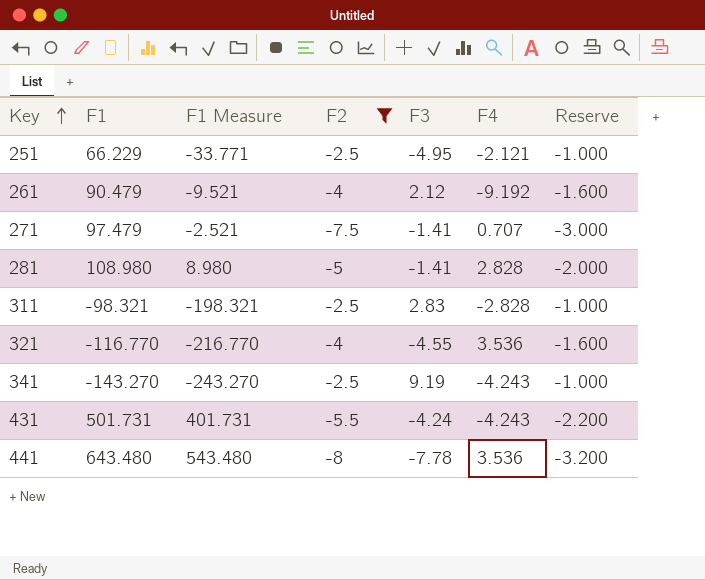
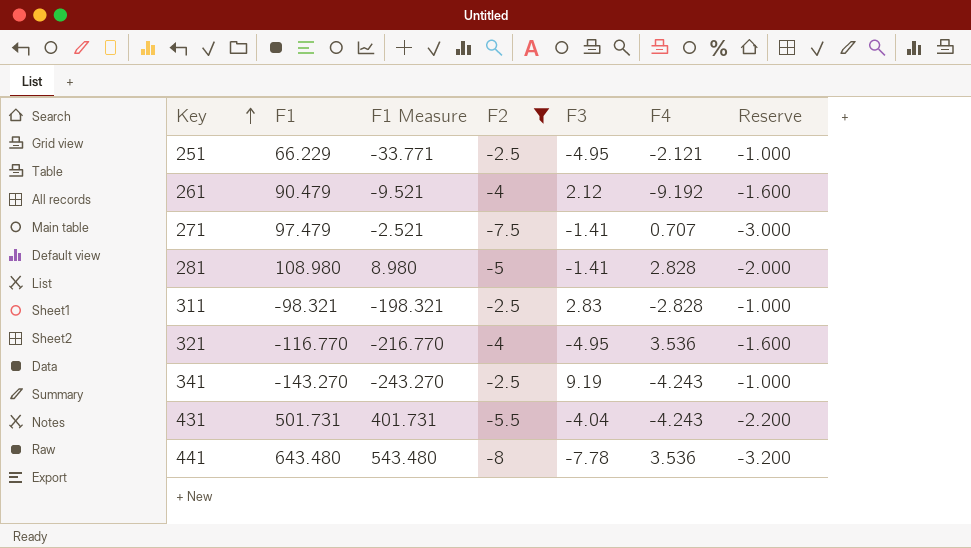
321 | F3: -4.55 -> -4.95
431 | F3: -4.24 -> -4.04

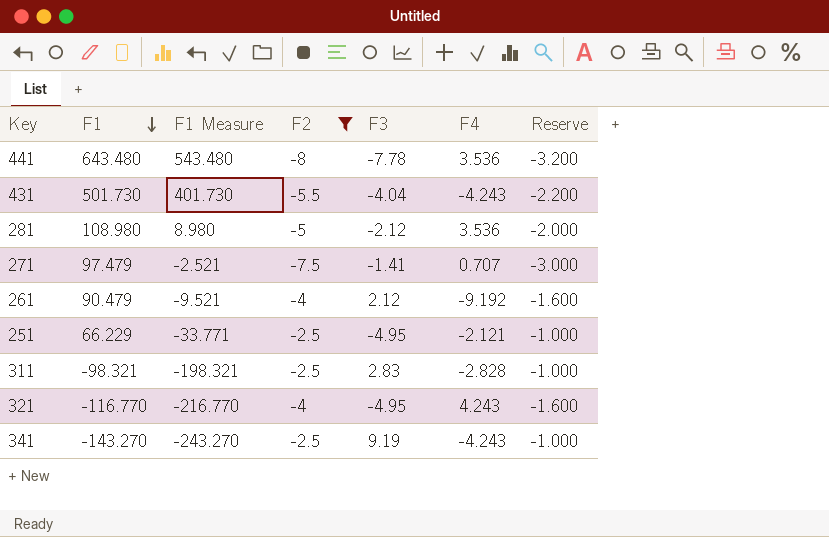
row order: Key ascending -> F1 descending
431 | F1: 501.731 -> 501.730
431 | F1 Measure: 401.731 -> 401.730
281 | F3: -1.41 -> -2.12
281 | F4: 2.828 -> 3.536
321 | F4: 3.536 -> 4.243

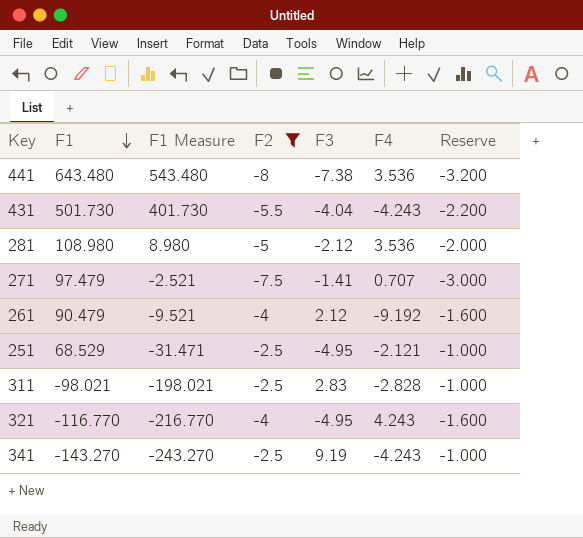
441 | F3: -7.78 -> -7.38
251 | F1: 66.229 -> 68.529
251 | F1 Measure: -33.771 -> -31.471
311 | F1: -98.321 -> -98.021
311 | F1 Measure: -198.321 -> -198.021

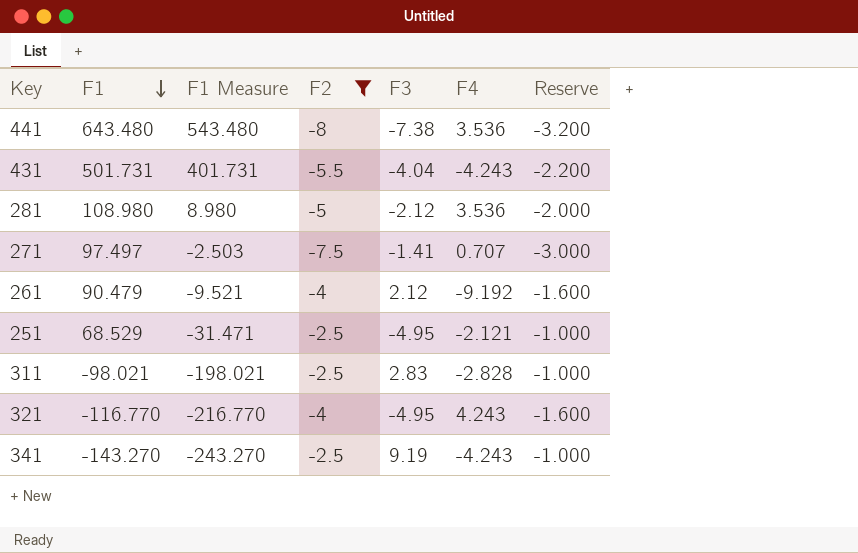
431 | F1: 501.730 -> 501.731
431 | F1 Measure: 401.730 -> 401.731
271 | F1: 97.479 -> 97.497
271 | F1 Measure: -2.521 -> -2.503

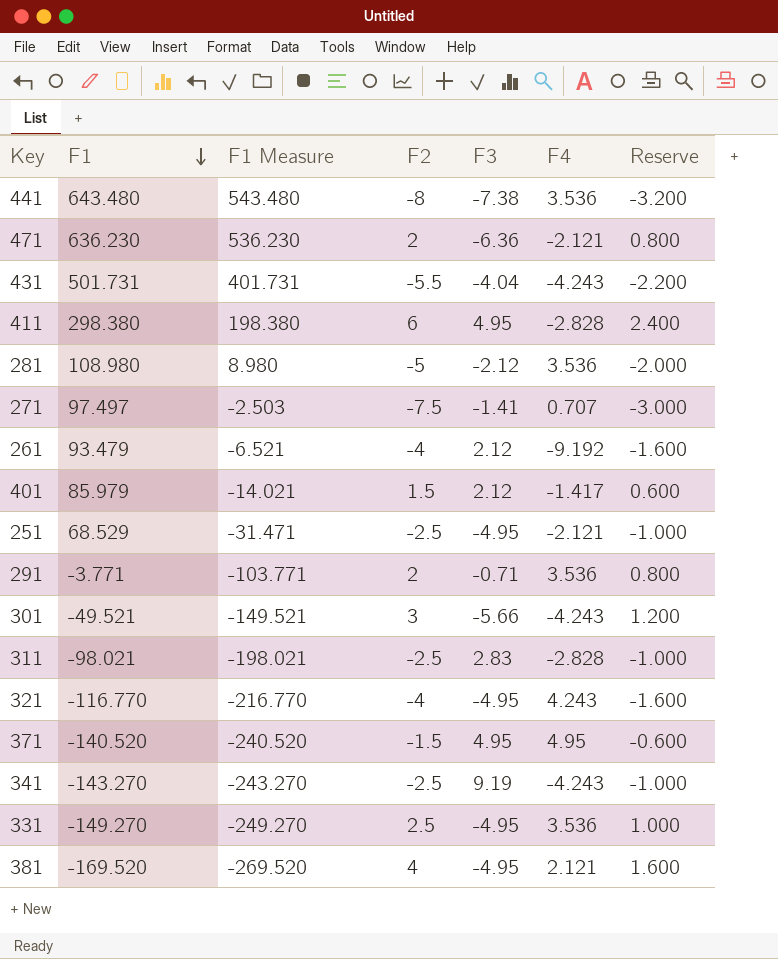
filter: F2 <= -2.5 -> none
261 | F1: 90.479 -> 93.479
261 | F1 Measure: -9.521 -> -6.521

